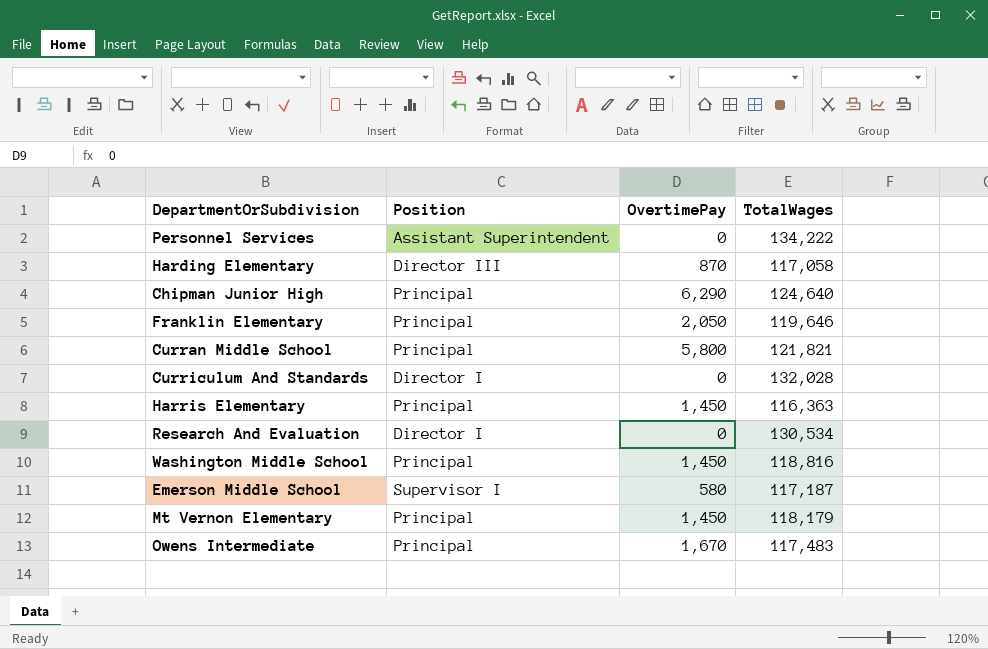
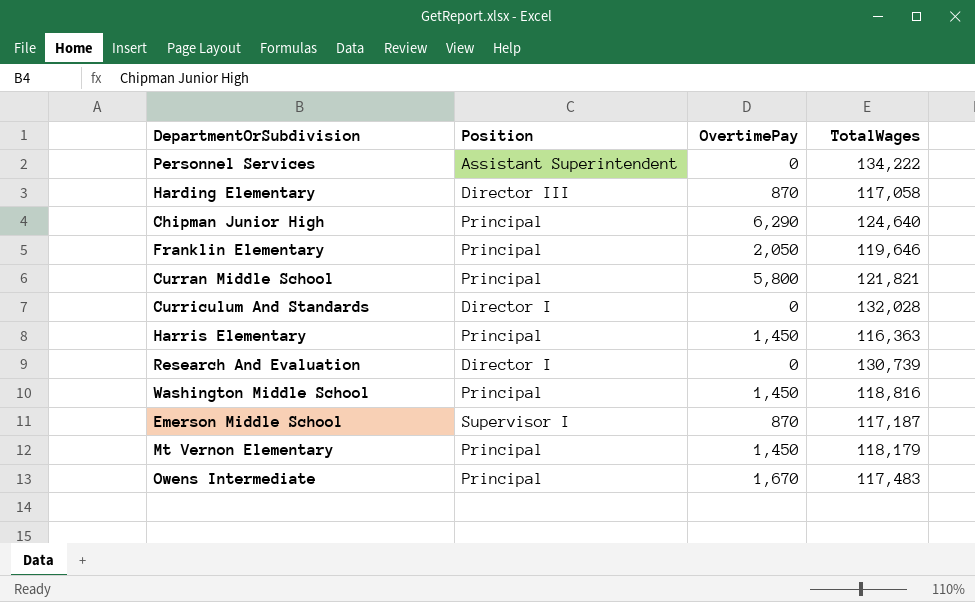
Research And Evaluation | TotalWages: 130,534 -> 130,739
Emerson Middle School | OvertimePay: 580 -> 870

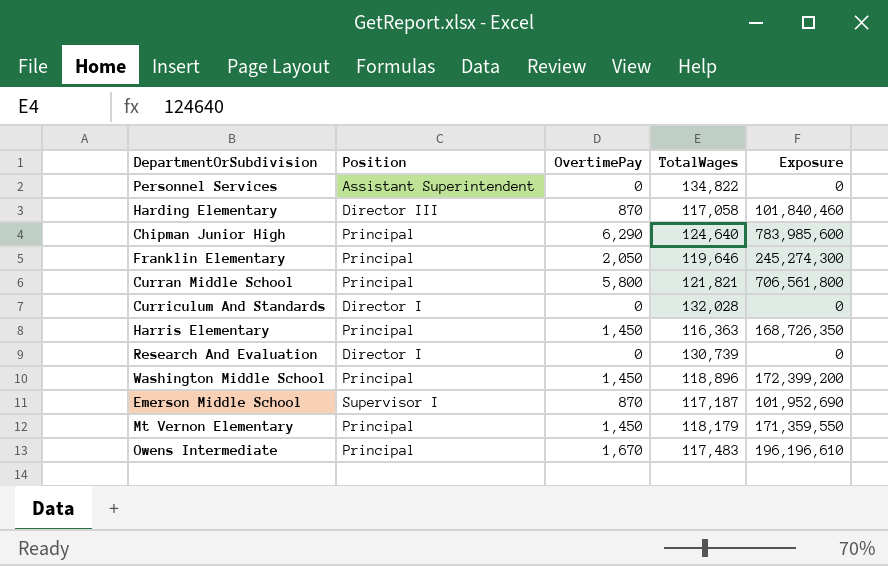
column Exposure | formula: none -> [OvertimePay] * [TotalWages]
Personnel Services | TotalWages: 134,222 -> 134,822
Washington Middle School | TotalWages: 118,816 -> 118,896

